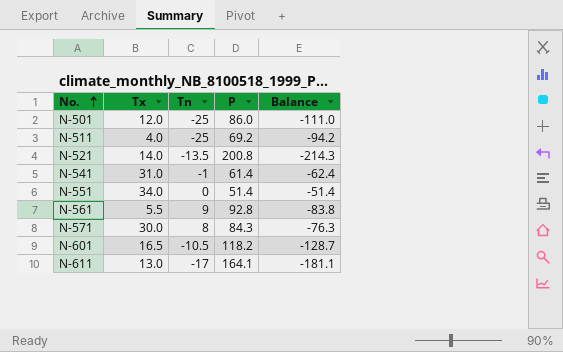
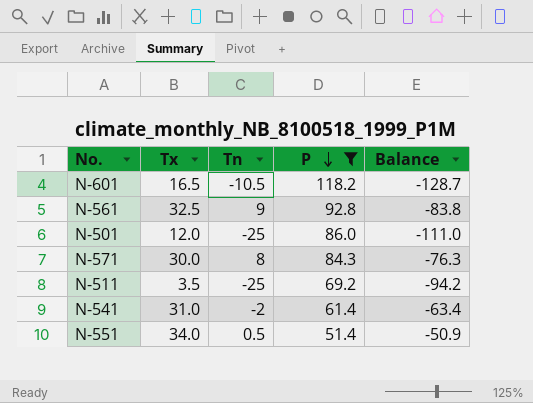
filter: none -> P <= 118.2
row order: No. ascending -> P descending
N-561 | Tx: 5.5 -> 32.5
N-511 | Tx: 4.0 -> 3.5
N-541 | Tn: -1 -> -2
N-541 | Balance: -62.4 -> -63.4
N-551 | Tn: 0 -> 0.5
N-551 | Balance: -51.4 -> -50.9

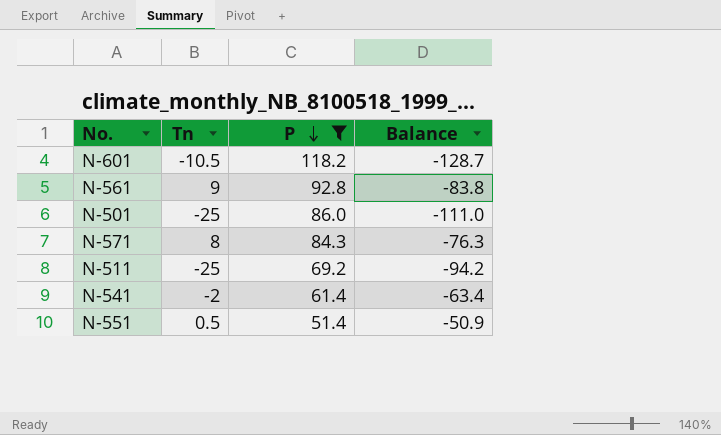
column Tx | position: 2 -> none

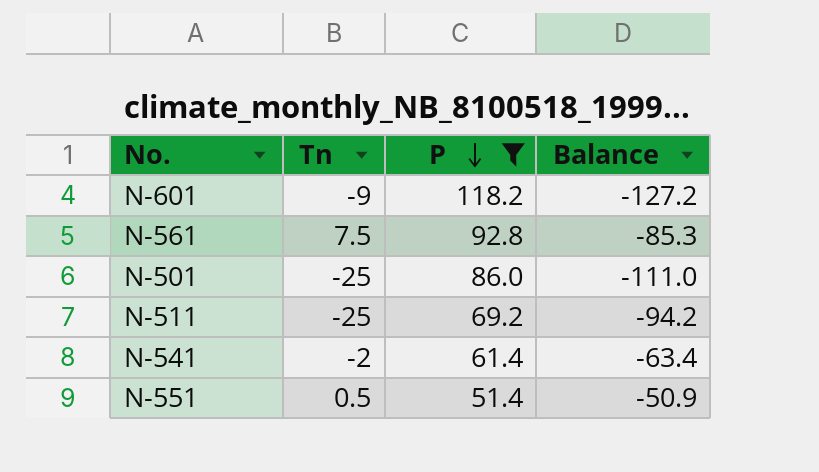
row N-571: 8 | 84.3 | -76.3 -> none
N-601 | Tn: -10.5 -> -9
N-601 | Balance: -128.7 -> -127.2
N-561 | Tn: 9 -> 7.5
N-561 | Balance: -83.8 -> -85.3

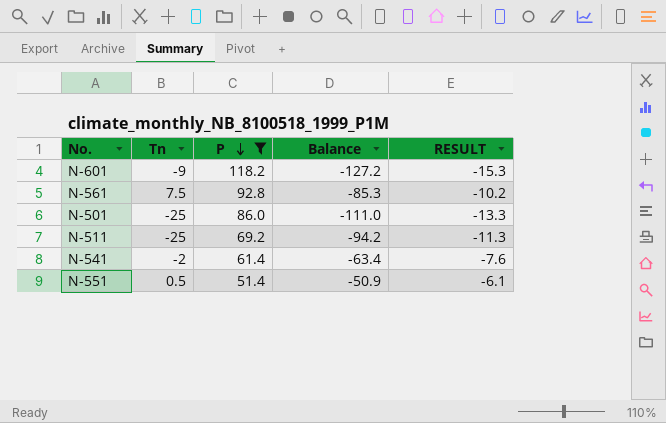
column RESULT | formula: none -> [Balance] * 0.12

